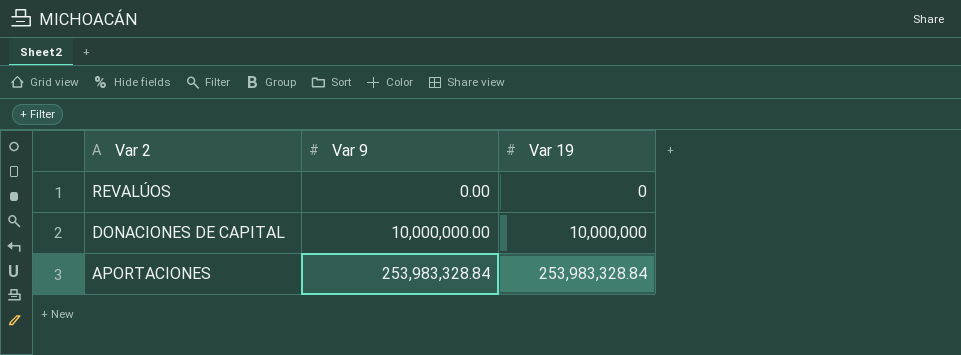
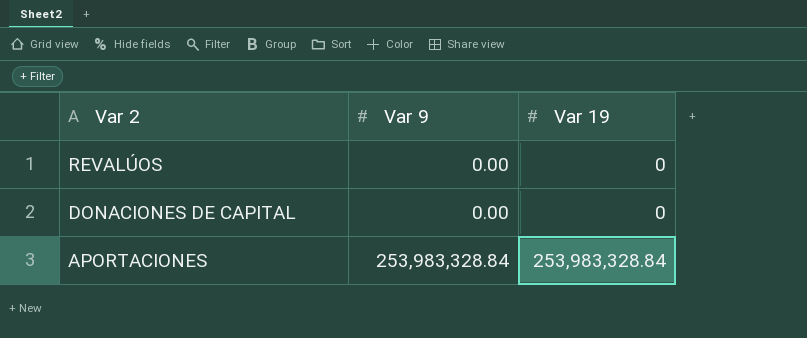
DONACIONES DE CAPITAL | Var 9: 10,000,000.00 -> 0.00
DONACIONES DE CAPITAL | Var 19: 10,000,000 -> 0

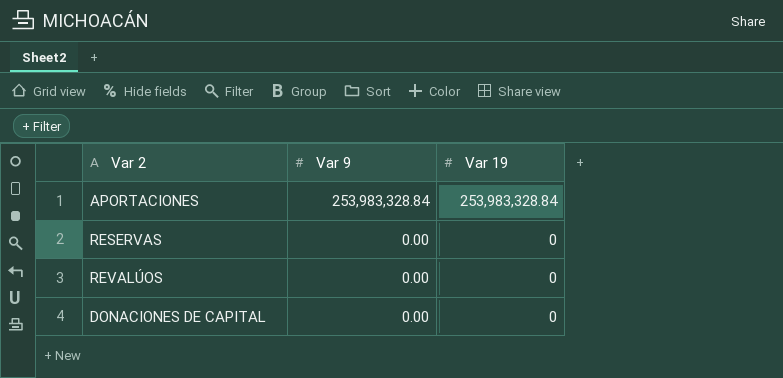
row order: Var 2 descending -> Var 9 descending
row RESERVAS: none -> 0.00 | 0

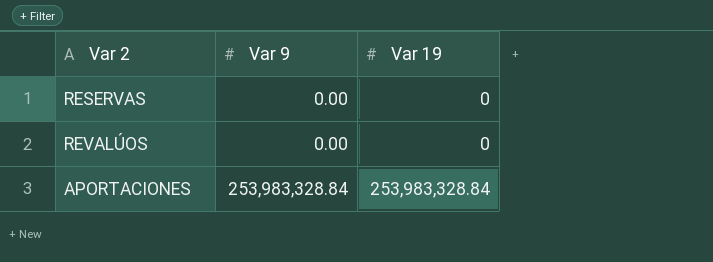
row order: Var 9 descending -> Var 9 ascending
row DONACIONES DE CAPITAL: 0.00 | 0 -> none

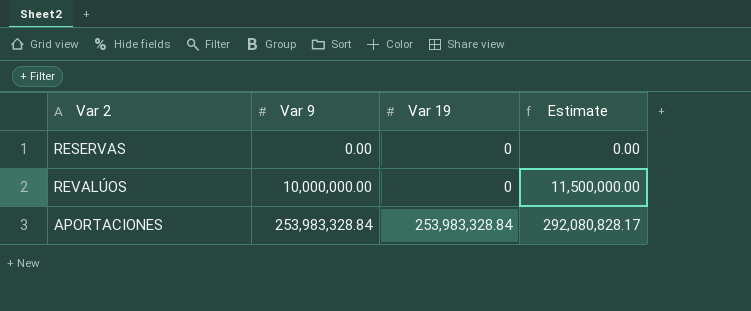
column Estimate | formula: none -> [Var 9] * 1.15
REVALÚOS | Var 9: 0.00 -> 10,000,000.00

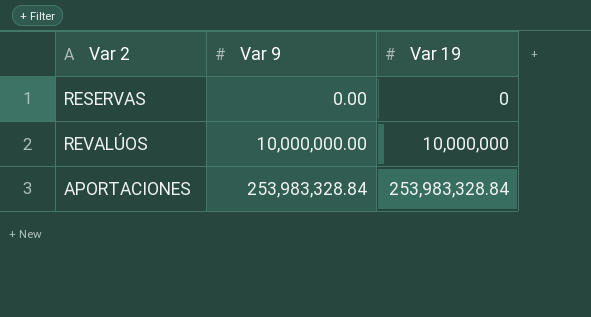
column Estimate | formula: [Var 9] * 1.15 -> none
REVALÚOS | Var 19: 0 -> 10,000,000

